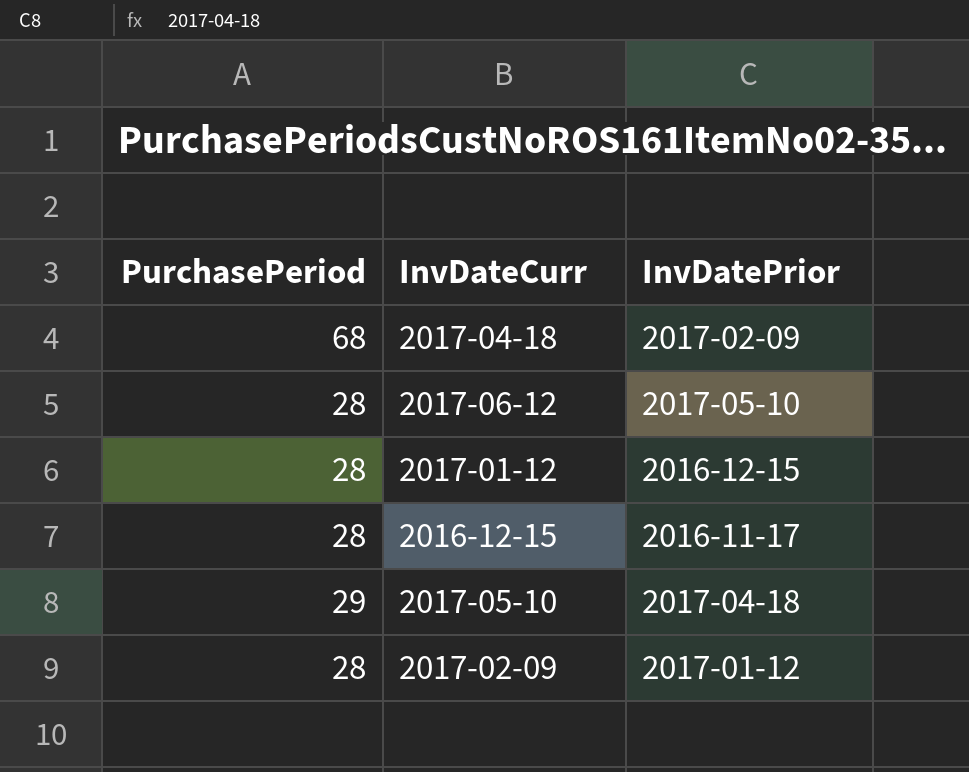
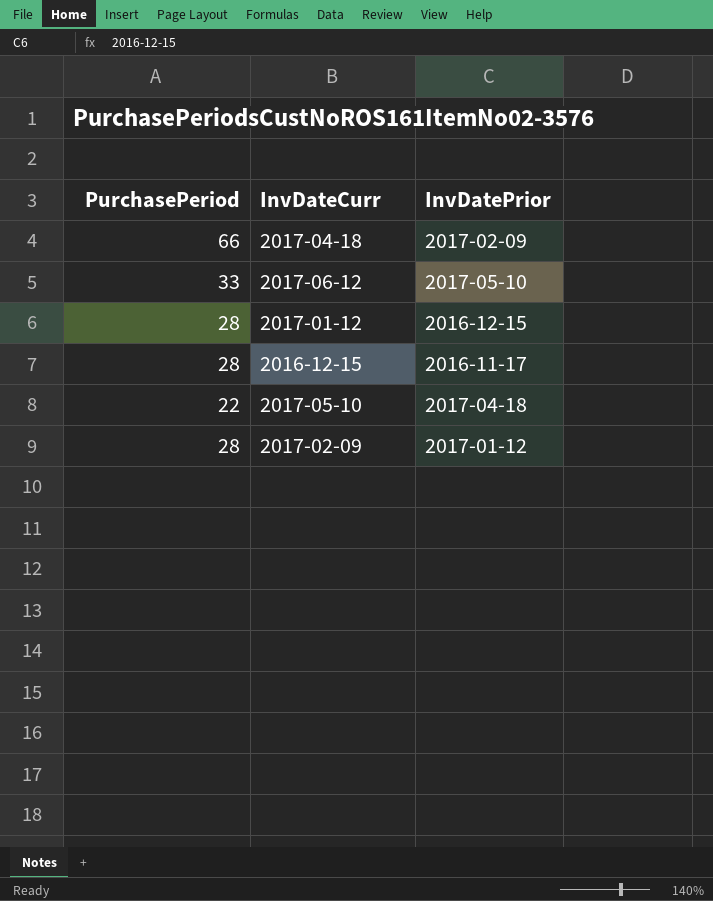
2017-04-18 | PurchasePeriod: 68 -> 66
2017-06-12 | PurchasePeriod: 28 -> 33
2017-05-10 | PurchasePeriod: 29 -> 22

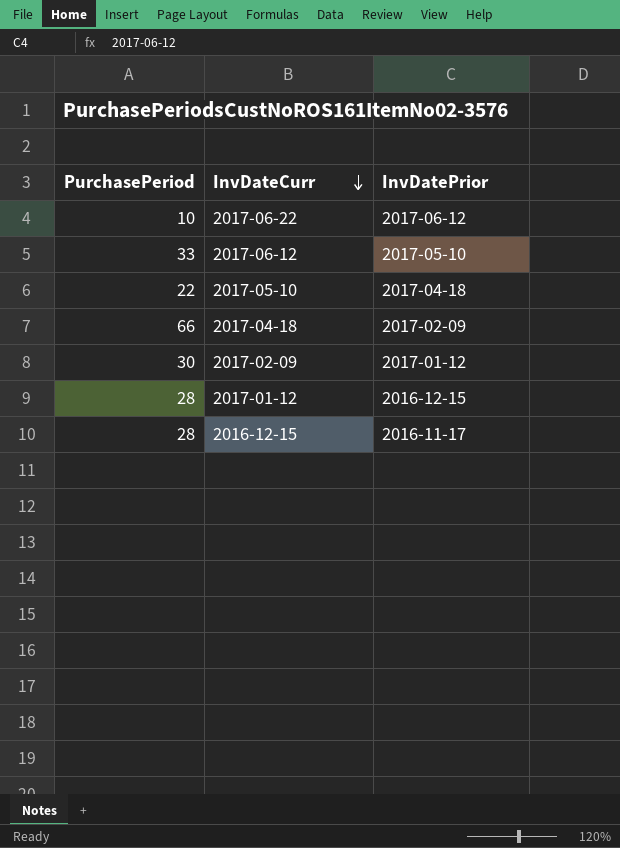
row order: none -> InvDateCurr descending
row 2017-06-22: none -> 10 | 2017-06-12
2017-02-09 | PurchasePeriod: 28 -> 30

